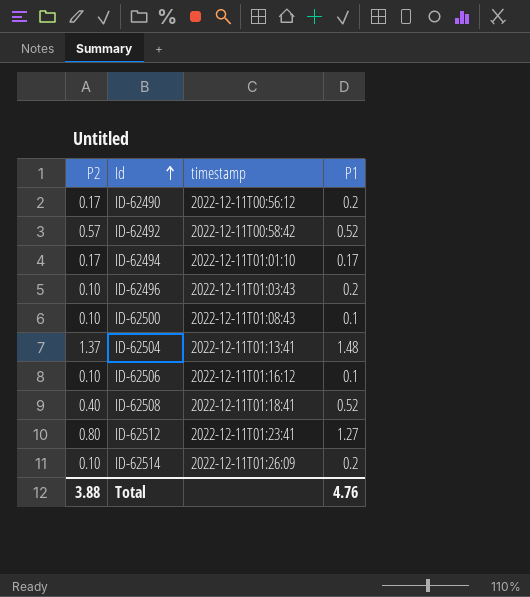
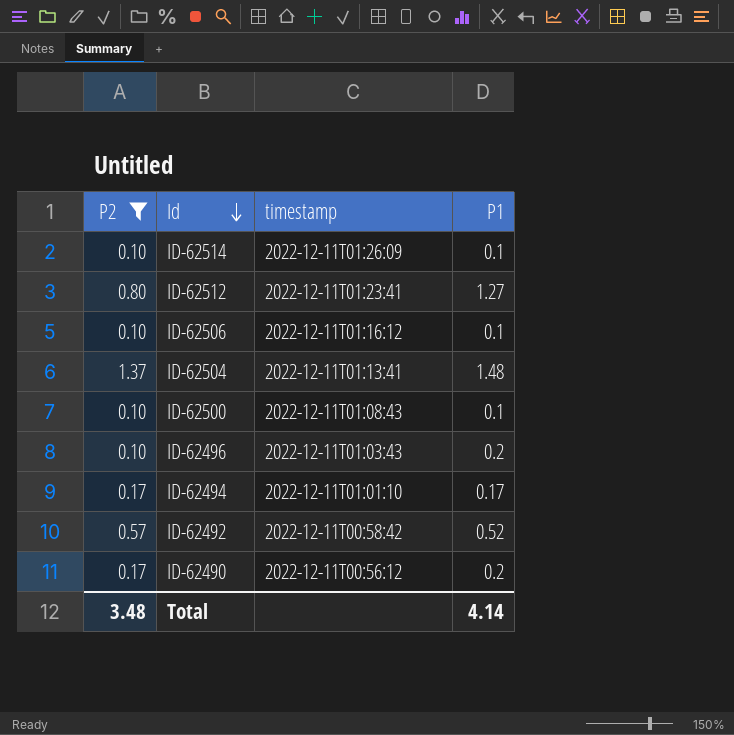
filter: none -> P2 != 0.40
row order: Id ascending -> Id descending
ID-62514 | P1: 0.2 -> 0.1
Total | P2: 3.88 -> 3.48
Total | P1: 4.76 -> 4.14

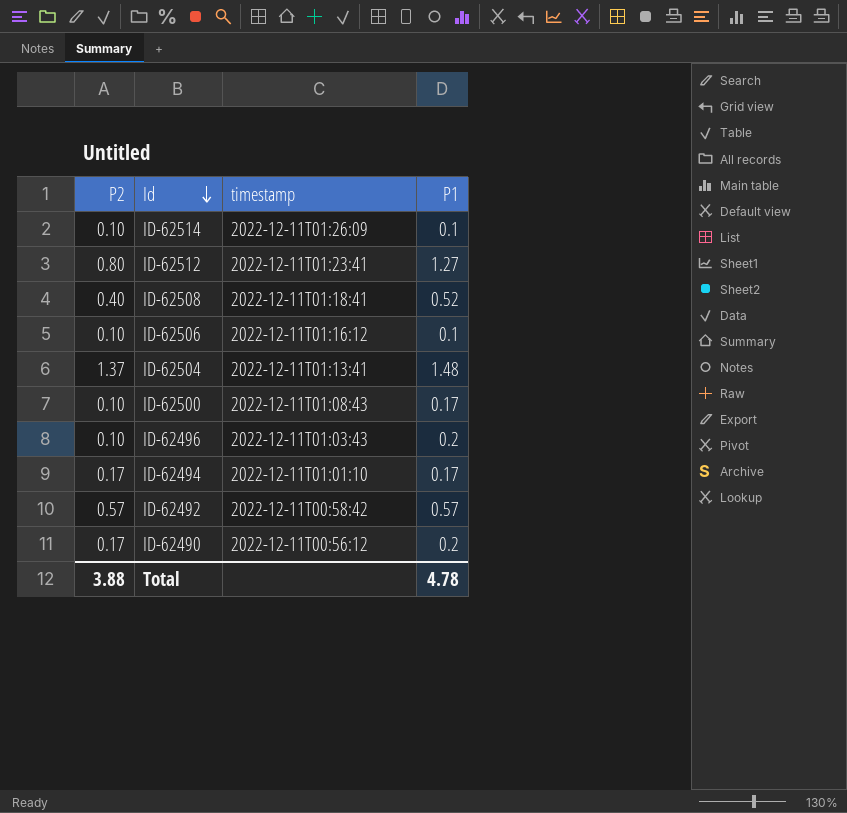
filter: P2 != 0.40 -> none
ID-62500 | P1: 0.1 -> 0.17
ID-62492 | P1: 0.52 -> 0.57
Total | P2: 3.48 -> 3.88
Total | P1: 4.14 -> 4.78

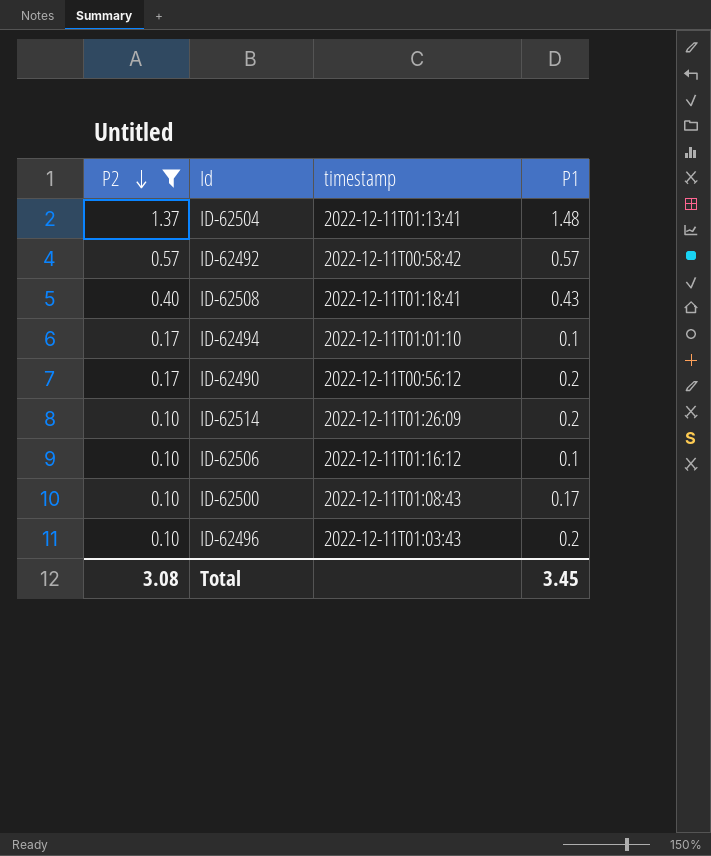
filter: none -> P2 != 0.80
row order: Id descending -> P2 descending
ID-62508 | P1: 0.52 -> 0.43
ID-62494 | P1: 0.17 -> 0.1
ID-62514 | P1: 0.1 -> 0.2
Total | P2: 3.88 -> 3.08
Total | P1: 4.78 -> 3.45

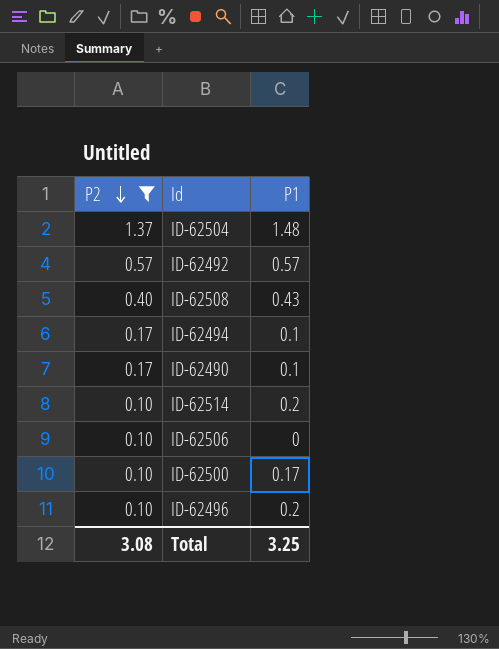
column timestamp | position: 3 -> none
ID-62490 | P1: 0.2 -> 0.1
ID-62506 | P1: 0.1 -> 0
Total | P1: 3.45 -> 3.25

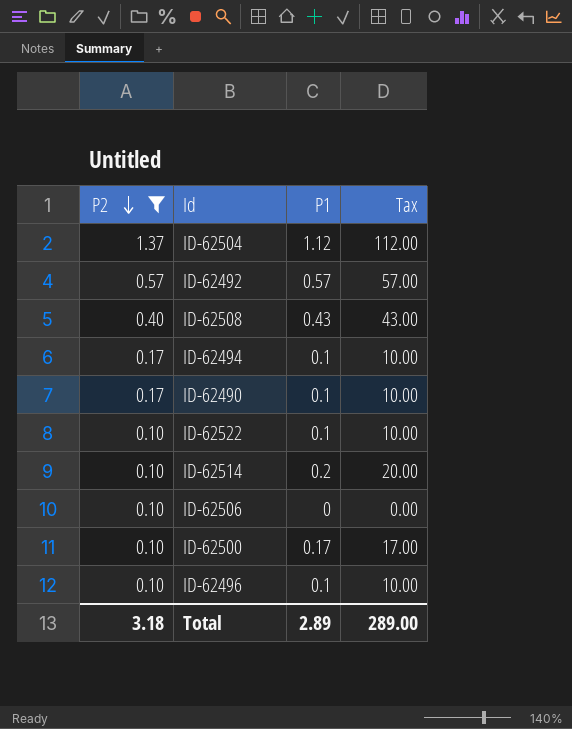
column Tax | formula: none -> [P1] * 100
ID-62504 | P1: 1.48 -> 1.12
row ID-62522: none -> 0.10 | 0.1 | 10.00
ID-62496 | P1: 0.2 -> 0.1
Total | P2: 3.08 -> 3.18
Total | P1: 3.25 -> 2.89

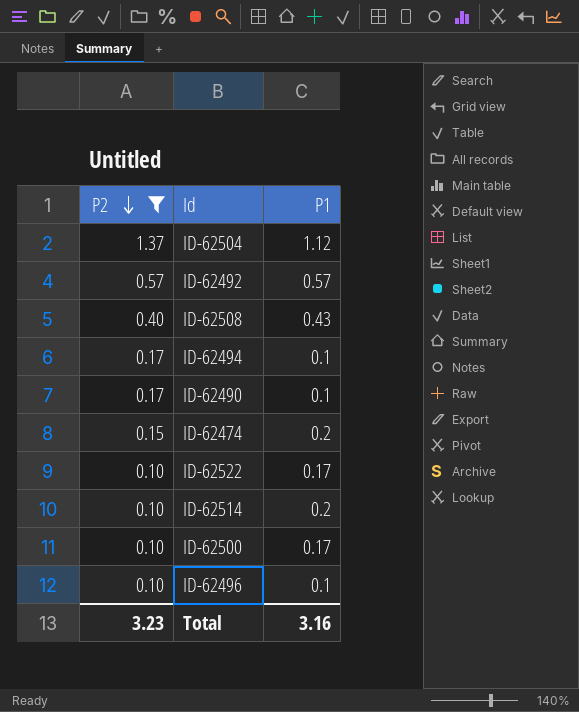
column Tax | formula: [P1] * 100 -> none
row ID-62506: 0.10 | 0 | 0.00 -> none
row ID-62474: none -> 0.15 | 0.2
ID-62522 | P1: 0.1 -> 0.17
Total | P2: 3.18 -> 3.23
Total | P1: 2.89 -> 3.16

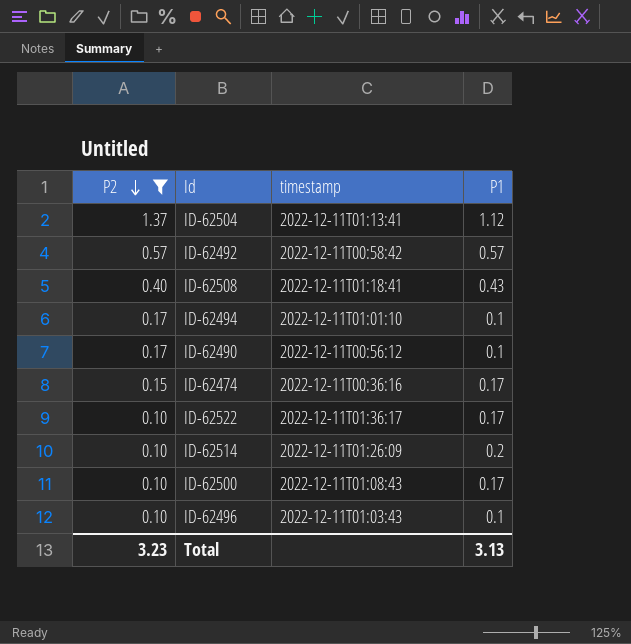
column timestamp | position: none -> 3
ID-62474 | P1: 0.2 -> 0.17
Total | P1: 3.16 -> 3.13

